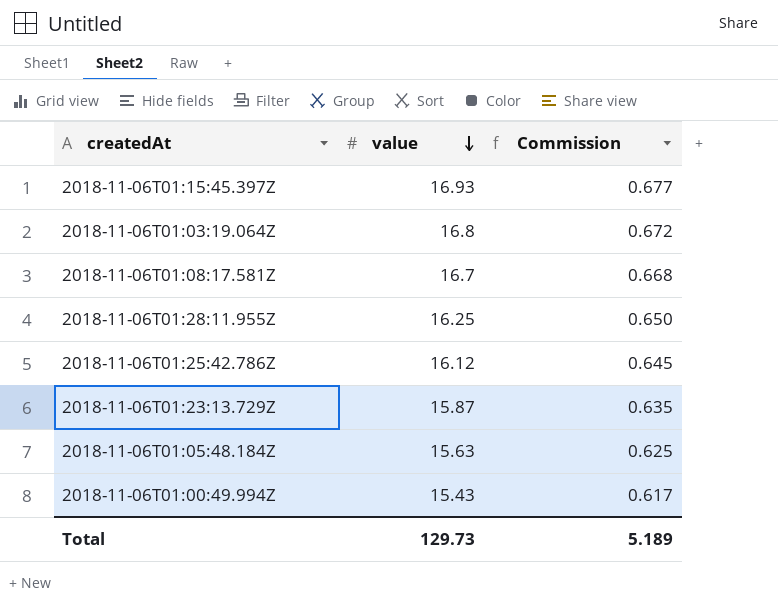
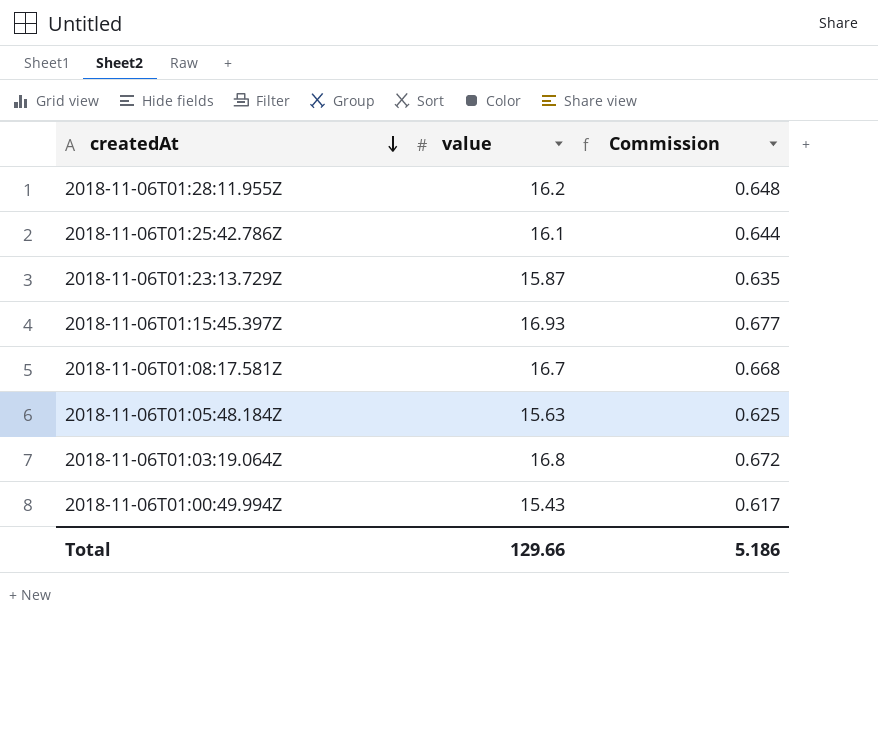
row order: value descending -> createdAt descending
2018-11-06T01:28:11.955Z | value: 16.25 -> 16.2
2018-11-06T01:28:11.955Z | Commission: 0.650 -> 0.648
2018-11-06T01:25:42.786Z | value: 16.12 -> 16.1
2018-11-06T01:25:42.786Z | Commission: 0.645 -> 0.644
Total | value: 129.73 -> 129.66
Total | Commission: 5.189 -> 5.186

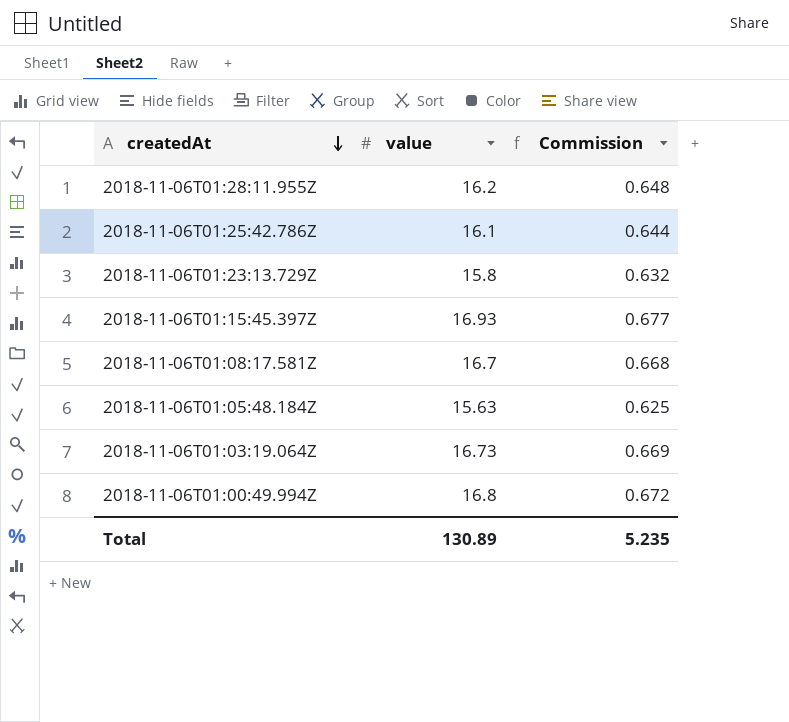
2018-11-06T01:23:13.729Z | value: 15.87 -> 15.8
2018-11-06T01:23:13.729Z | Commission: 0.635 -> 0.632
2018-11-06T01:03:19.064Z | value: 16.8 -> 16.73
2018-11-06T01:03:19.064Z | Commission: 0.672 -> 0.669
2018-11-06T01:00:49.994Z | value: 15.43 -> 16.8
2018-11-06T01:00:49.994Z | Commission: 0.617 -> 0.672
Total | value: 129.66 -> 130.89
Total | Commission: 5.186 -> 5.235

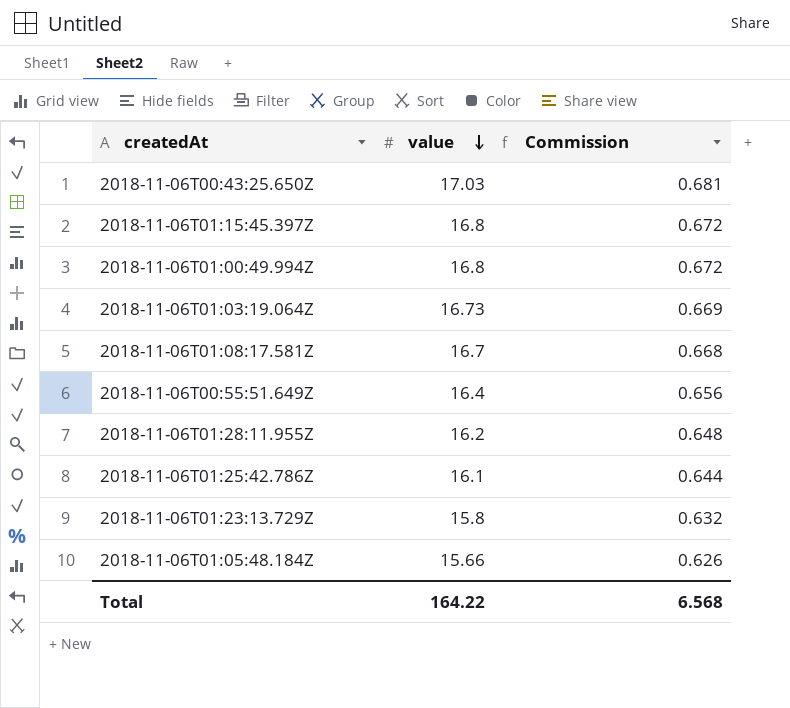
row order: createdAt descending -> value descending
row 2018-11-06T00:43:25.650Z: none -> 17.03 | 0.681
2018-11-06T01:15:45.397Z | value: 16.93 -> 16.8
2018-11-06T01:15:45.397Z | Commission: 0.677 -> 0.672
row 2018-11-06T00:55:51.649Z: none -> 16.4 | 0.656
2018-11-06T01:05:48.184Z | value: 15.63 -> 15.66
2018-11-06T01:05:48.184Z | Commission: 0.625 -> 0.626
Total | value: 130.89 -> 164.22
Total | Commission: 5.235 -> 6.568

